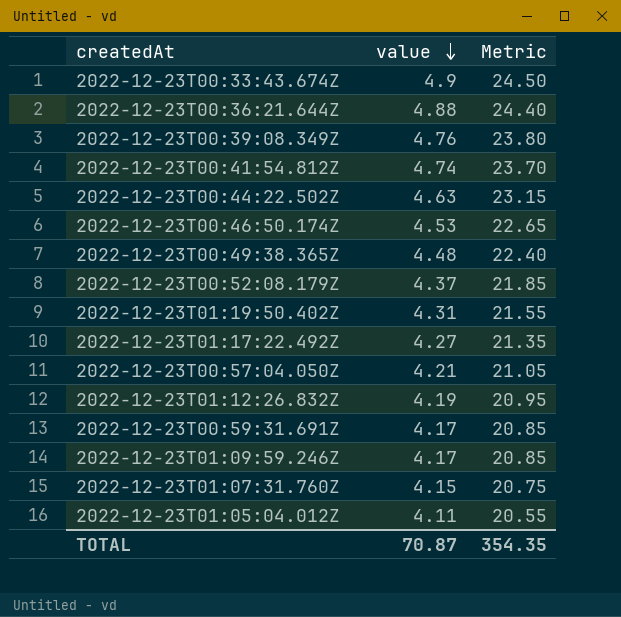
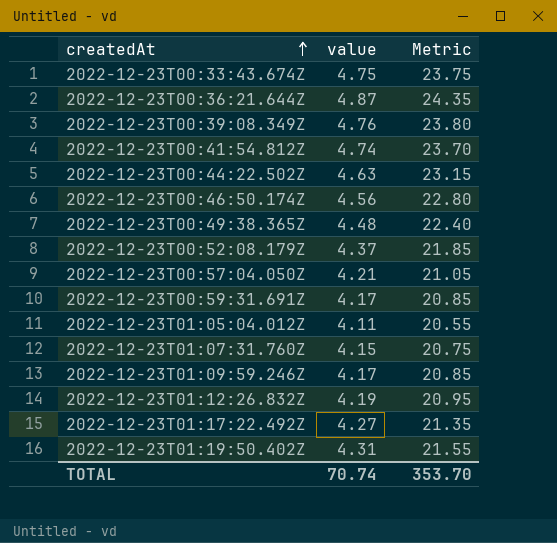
row order: value descending -> createdAt ascending
2022-12-23T00:33:43.674Z | value: 4.9 -> 4.75
2022-12-23T00:33:43.674Z | Metric: 24.50 -> 23.75
2022-12-23T00:36:21.644Z | value: 4.88 -> 4.87
2022-12-23T00:36:21.644Z | Metric: 24.40 -> 24.35
2022-12-23T00:46:50.174Z | value: 4.53 -> 4.56
2022-12-23T00:46:50.174Z | Metric: 22.65 -> 22.80
TOTAL | value: 70.87 -> 70.74
TOTAL | Metric: 354.35 -> 353.70

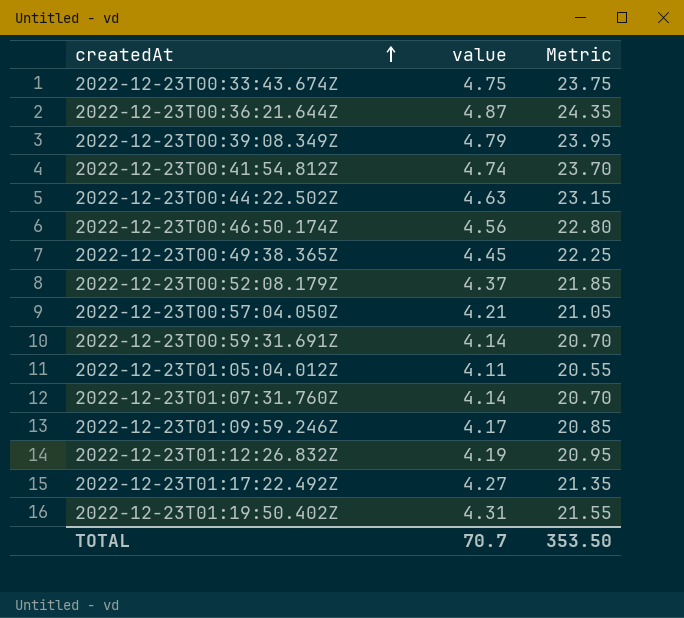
2022-12-23T00:39:08.349Z | value: 4.76 -> 4.79
2022-12-23T00:39:08.349Z | Metric: 23.80 -> 23.95
2022-12-23T00:49:38.365Z | value: 4.48 -> 4.45
2022-12-23T00:49:38.365Z | Metric: 22.40 -> 22.25
2022-12-23T00:59:31.691Z | value: 4.17 -> 4.14
2022-12-23T00:59:31.691Z | Metric: 20.85 -> 20.70
2022-12-23T01:07:31.760Z | value: 4.15 -> 4.14
2022-12-23T01:07:31.760Z | Metric: 20.75 -> 20.70
TOTAL | value: 70.74 -> 70.7
TOTAL | Metric: 353.70 -> 353.50

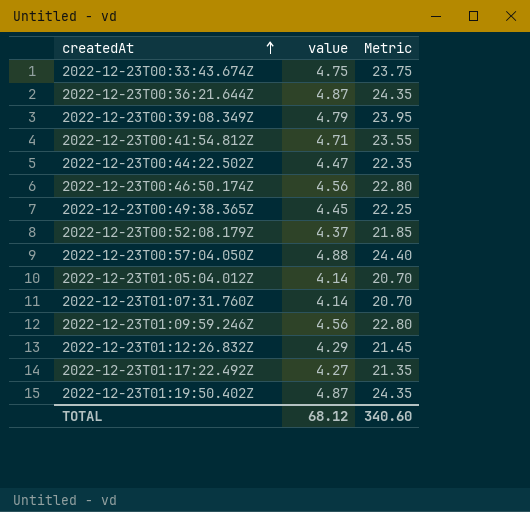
row 2022-12-23T00:59:31.691Z: 4.14 | 20.70 -> none
2022-12-23T00:41:54.812Z | value: 4.74 -> 4.71
2022-12-23T00:41:54.812Z | Metric: 23.70 -> 23.55
2022-12-23T00:44:22.502Z | value: 4.63 -> 4.47
2022-12-23T00:44:22.502Z | Metric: 23.15 -> 22.35
2022-12-23T00:57:04.050Z | value: 4.21 -> 4.88
2022-12-23T00:57:04.050Z | Metric: 21.05 -> 24.40
2022-12-23T01:05:04.012Z | value: 4.11 -> 4.14
2022-12-23T01:05:04.012Z | Metric: 20.55 -> 20.70
2022-12-23T01:09:59.246Z | value: 4.17 -> 4.56
2022-12-23T01:09:59.246Z | Metric: 20.85 -> 22.80
2022-12-23T01:12:26.832Z | value: 4.19 -> 4.29
2022-12-23T01:12:26.832Z | Metric: 20.95 -> 21.45
2022-12-23T01:19:50.402Z | value: 4.31 -> 4.87
2022-12-23T01:19:50.402Z | Metric: 21.55 -> 24.35
TOTAL | value: 70.7 -> 68.12
TOTAL | Metric: 353.50 -> 340.60

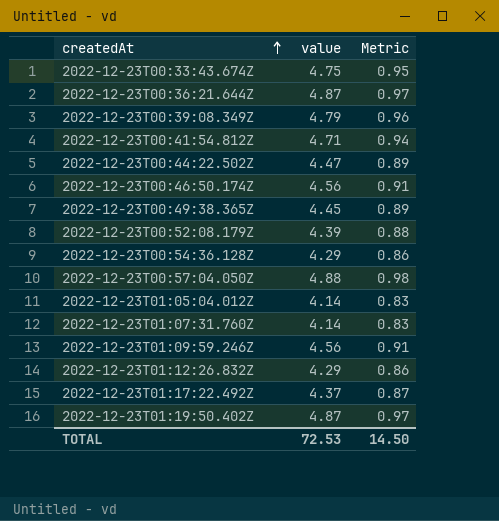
column Metric | formula: [value] * 5 -> [value] * 0.2
2022-12-23T00:52:08.179Z | value: 4.37 -> 4.39
row 2022-12-23T00:54:36.128Z: none -> 4.29 | 0.86
2022-12-23T01:17:22.492Z | value: 4.27 -> 4.37
TOTAL | value: 68.12 -> 72.53
TOTAL | Metric: 340.60 -> 14.50

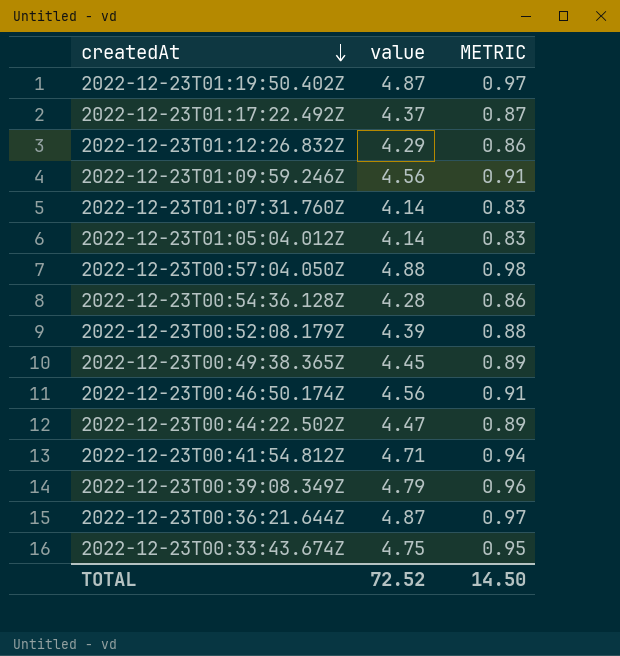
row order: createdAt ascending -> createdAt descending
column name: Metric -> METRIC
2022-12-23T00:54:36.128Z | value: 4.29 -> 4.28
TOTAL | value: 72.53 -> 72.52

